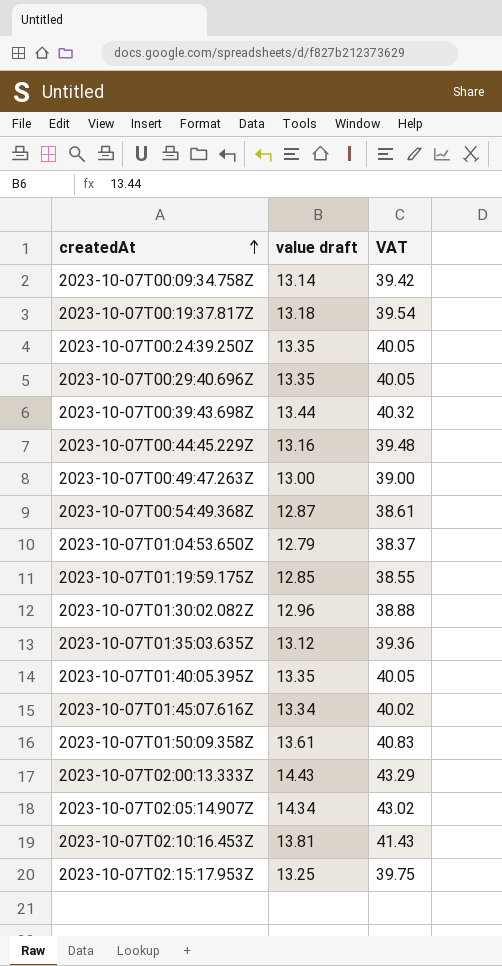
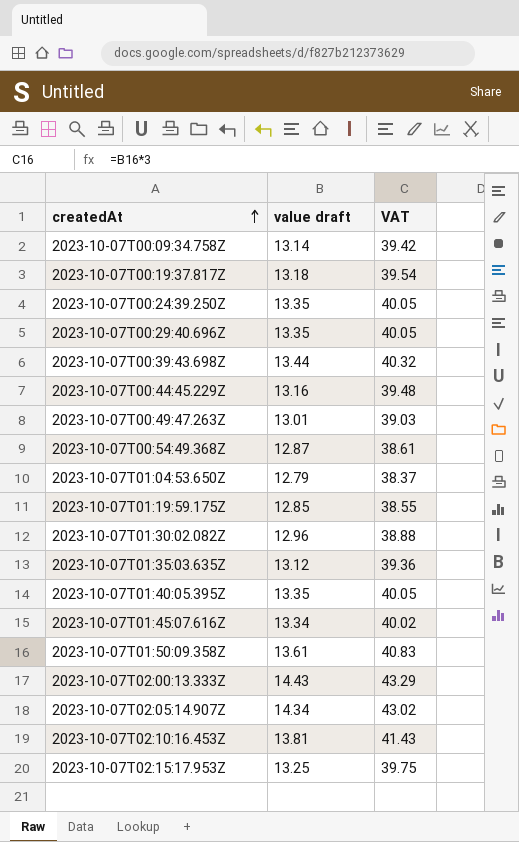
2023-10-07T00:49:47.263Z | value draft: 13.00 -> 13.01
2023-10-07T00:49:47.263Z | VAT: 39.00 -> 39.03

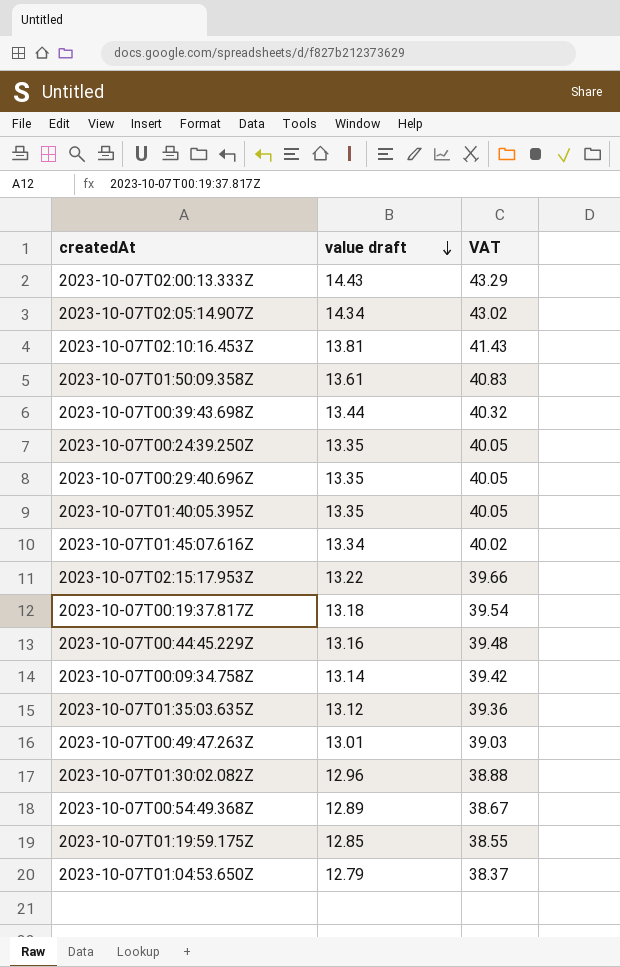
row order: createdAt ascending -> value draft descending
2023-10-07T02:15:17.953Z | value draft: 13.25 -> 13.22
2023-10-07T02:15:17.953Z | VAT: 39.75 -> 39.66
2023-10-07T00:54:49.368Z | value draft: 12.87 -> 12.89
2023-10-07T00:54:49.368Z | VAT: 38.61 -> 38.67

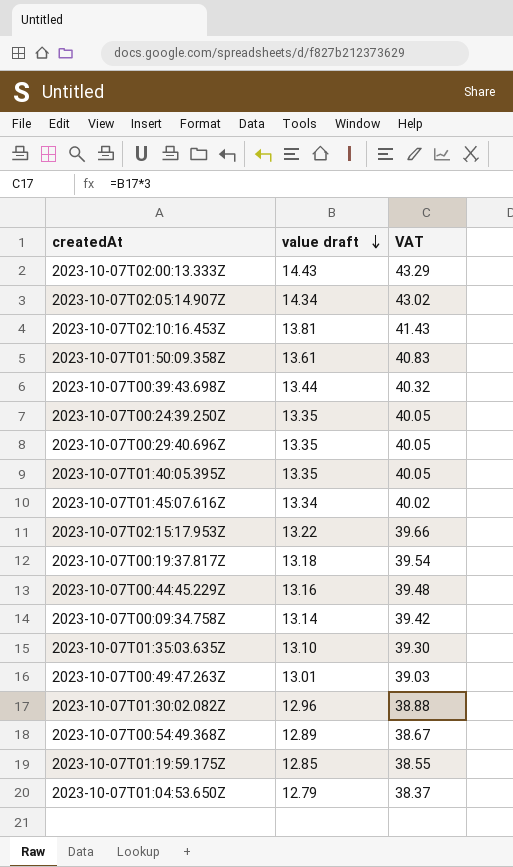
2023-10-07T01:35:03.635Z | value draft: 13.12 -> 13.10
2023-10-07T01:35:03.635Z | VAT: 39.36 -> 39.30

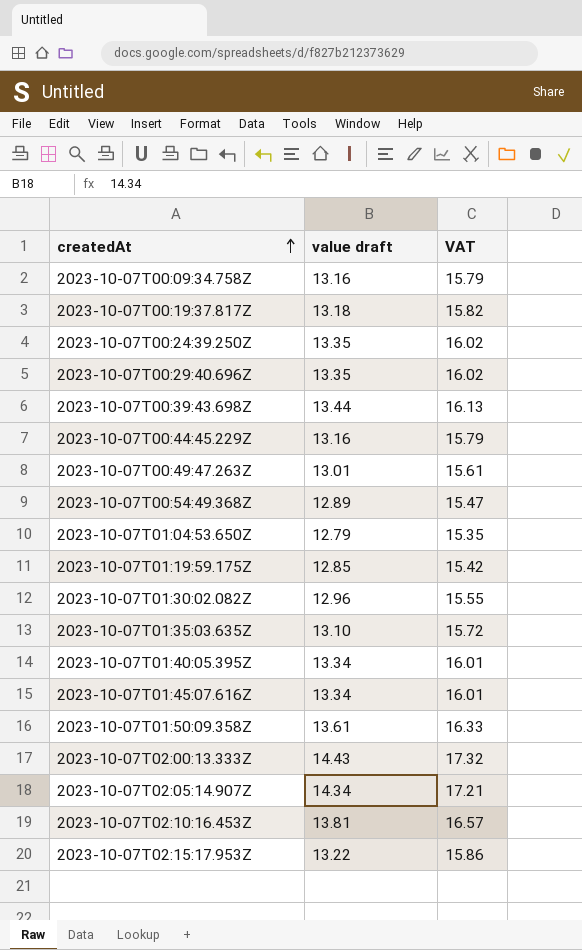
row order: value draft descending -> createdAt ascending
column VAT | formula: [value draft] * 3 -> [value draft] * 1.2
2023-10-07T00:09:34.758Z | value draft: 13.14 -> 13.16
2023-10-07T01:40:05.395Z | value draft: 13.35 -> 13.34

